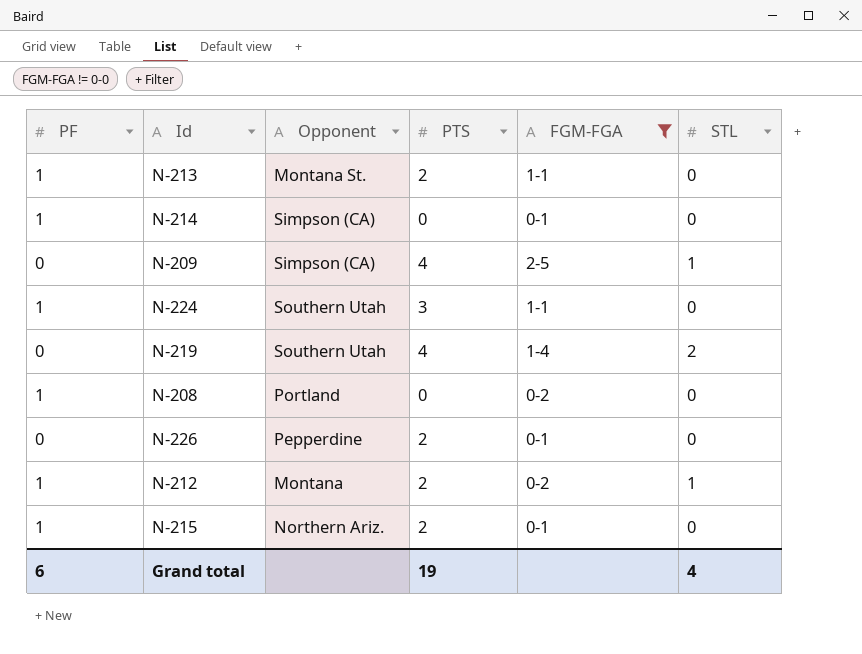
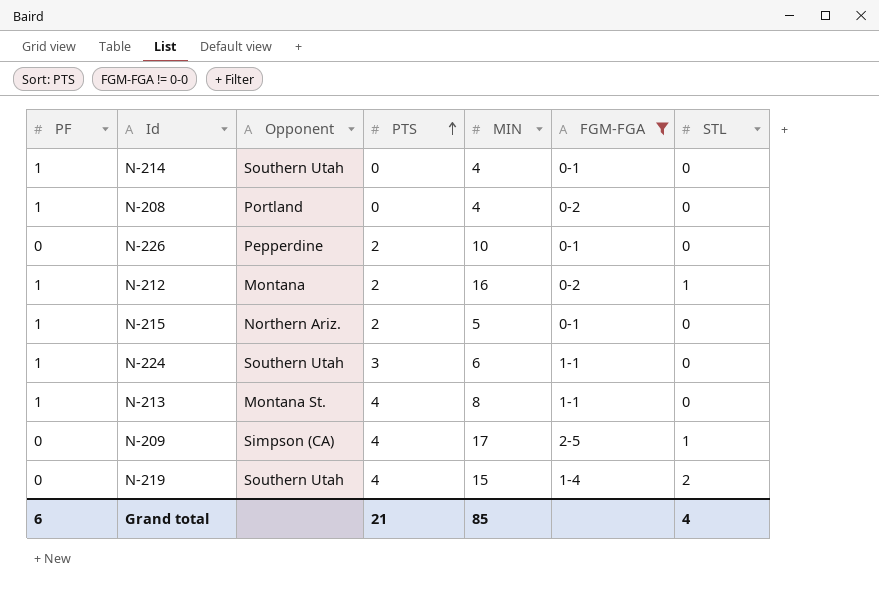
row order: none -> PTS ascending
column MIN | position: none -> 5
N-214 | Opponent: Simpson (CA) -> Southern Utah
N-213 | PTS: 2 -> 4
Grand total | PTS: 19 -> 21

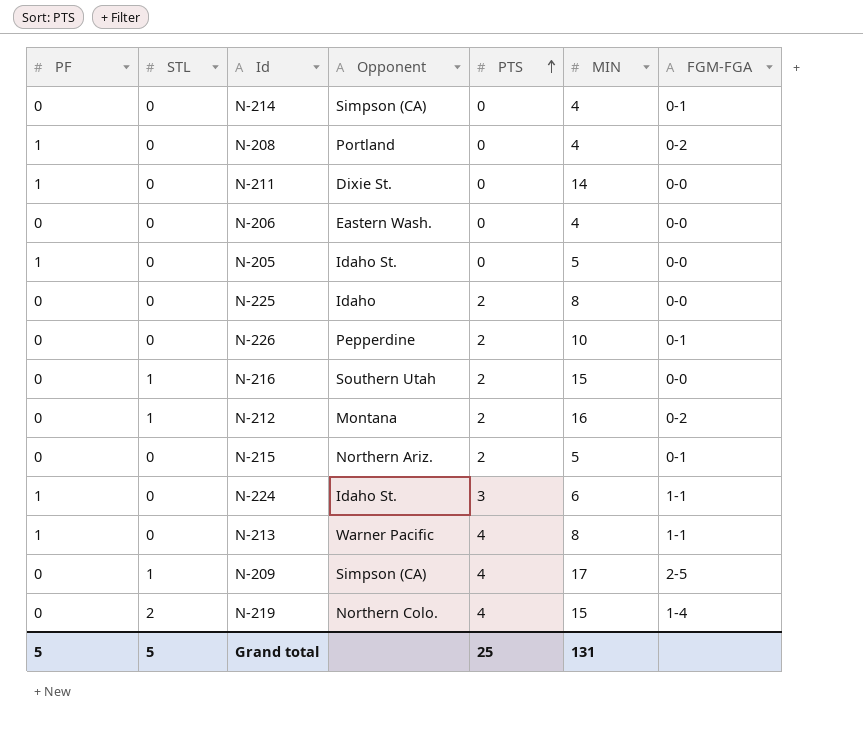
filter: FGM-FGA != 0-0 -> none
column STL | position: 7 -> 2
N-214 | PF: 1 -> 0
N-214 | Opponent: Southern Utah -> Simpson (CA)
N-212 | PF: 1 -> 0
N-215 | PF: 1 -> 0
N-224 | Opponent: Southern Utah -> Idaho St.
N-213 | Opponent: Montana St. -> Warner Pacific
N-219 | Opponent: Southern Utah -> Northern Colo.
Grand total | PF: 6 -> 5
Grand total | STL: 4 -> 5
Grand total | PTS: 21 -> 25
Grand total | MIN: 85 -> 131

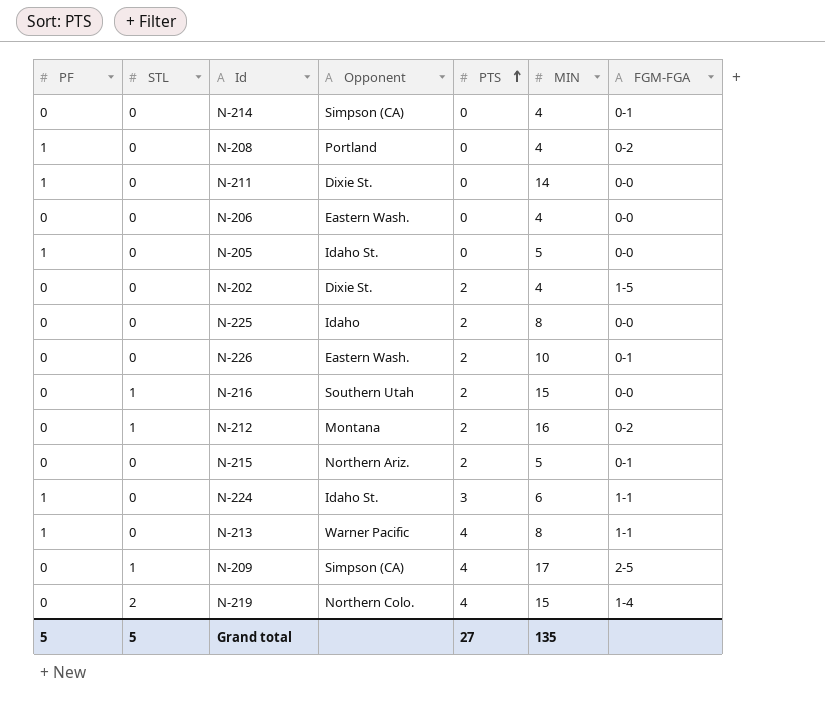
row N-202: none -> 0 | 0 | Dixie St. | 2 | 4 | 1-5
N-226 | Opponent: Pepperdine -> Eastern Wash.
Grand total | PTS: 25 -> 27
Grand total | MIN: 131 -> 135

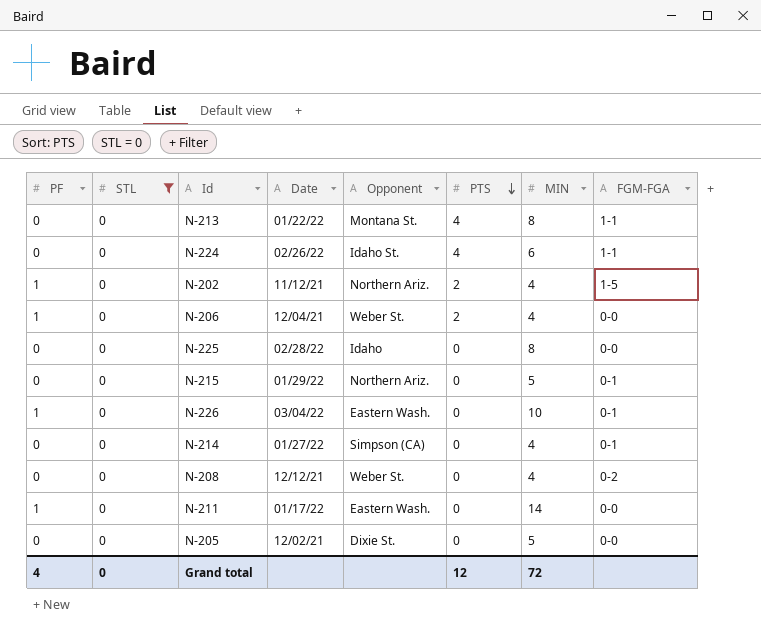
filter: none -> STL = 0
row order: PTS ascending -> PTS descending
column Date | position: none -> 4
N-213 | PF: 1 -> 0
N-213 | Opponent: Warner Pacific -> Montana St.
N-224 | PF: 1 -> 0
N-224 | PTS: 3 -> 4
N-202 | PF: 0 -> 1
N-202 | Opponent: Dixie St. -> Northern Ariz.
N-206 | PF: 0 -> 1
N-206 | Opponent: Eastern Wash. -> Weber St.
N-206 | PTS: 0 -> 2
N-225 | PTS: 2 -> 0
N-215 | PTS: 2 -> 0
N-226 | PF: 0 -> 1
N-226 | PTS: 2 -> 0
N-208 | PF: 1 -> 0
N-208 | Opponent: Portland -> Weber St.
N-211 | Opponent: Dixie St. -> Eastern Wash.
N-205 | PF: 1 -> 0
N-205 | Opponent: Idaho St. -> Dixie St.
Grand total | PF: 5 -> 4
Grand total | STL: 5 -> 0
Grand total | PTS: 27 -> 12
Grand total | MIN: 135 -> 72

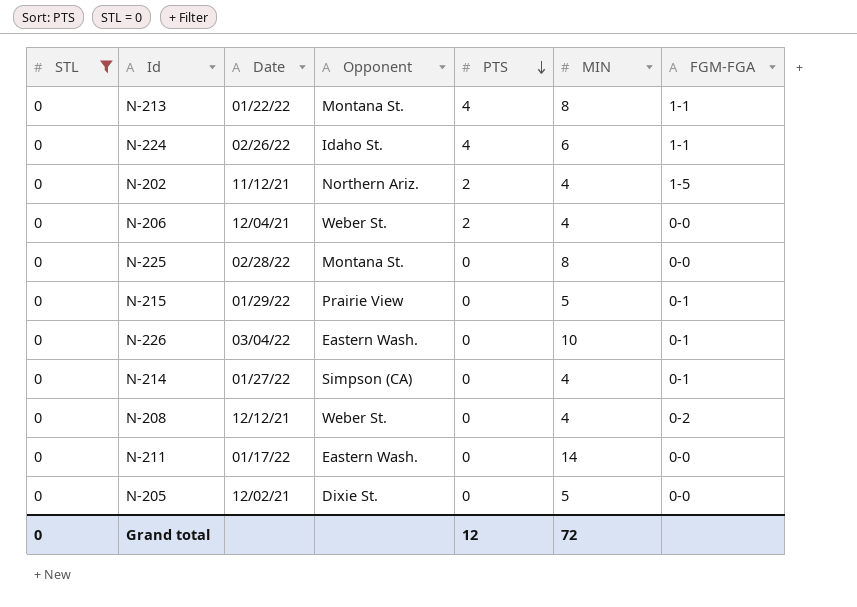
column PF | position: 1 -> none
N-225 | Opponent: Idaho -> Montana St.
N-215 | Opponent: Northern Ariz. -> Prairie View

